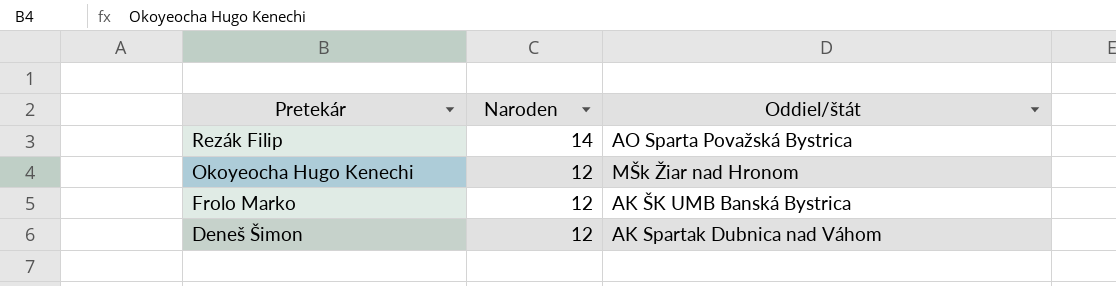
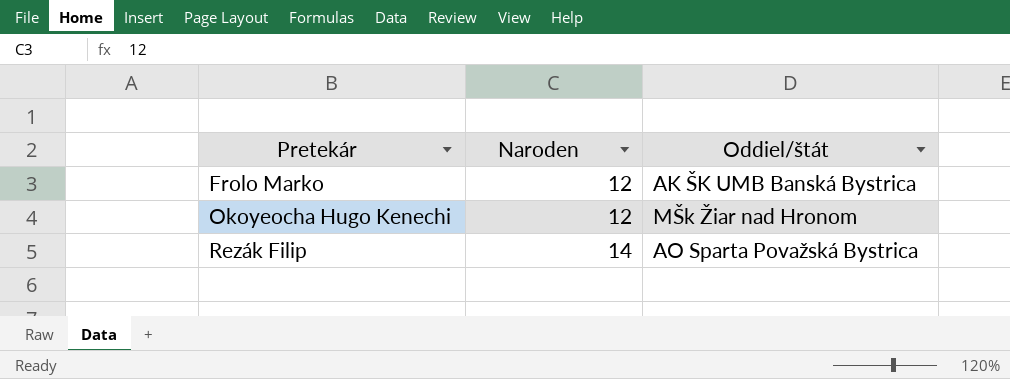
row order: Pretekár descending -> Pretekár ascending
row Deneš Šimon: 12 | AK Spartak Dubnica nad Váhom -> none

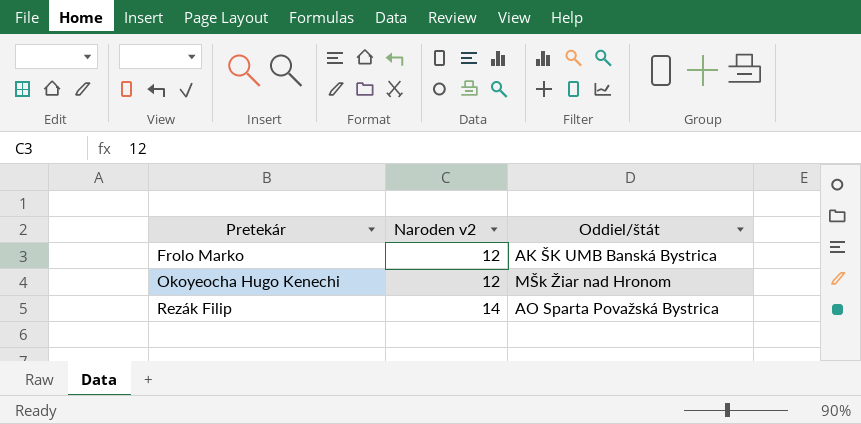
column name: Naroden -> Naroden v2

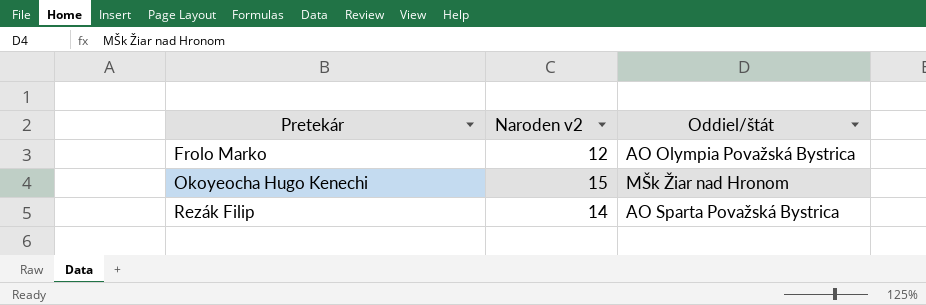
Frolo Marko | Oddiel/štát: AK ŠK UMB Banská Bystrica -> AO Olympia Považská Bystrica
Okoyeocha Hugo Kenechi | Naroden v2: 12 -> 15

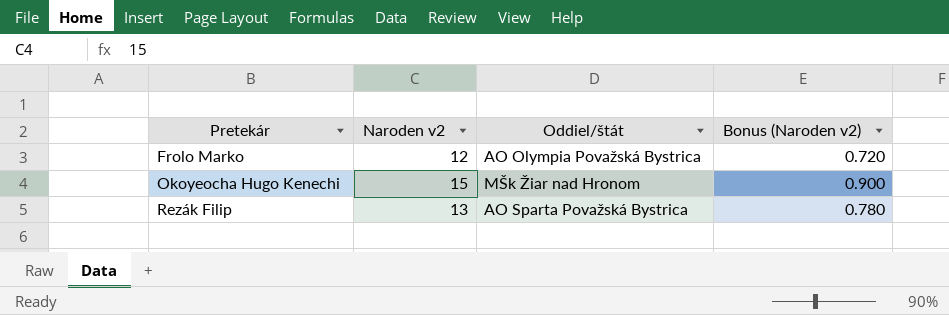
column Bonus (Naroden v2) | formula: none -> [Naroden v2] * 0.06
Rezák Filip | Naroden v2: 14 -> 13

